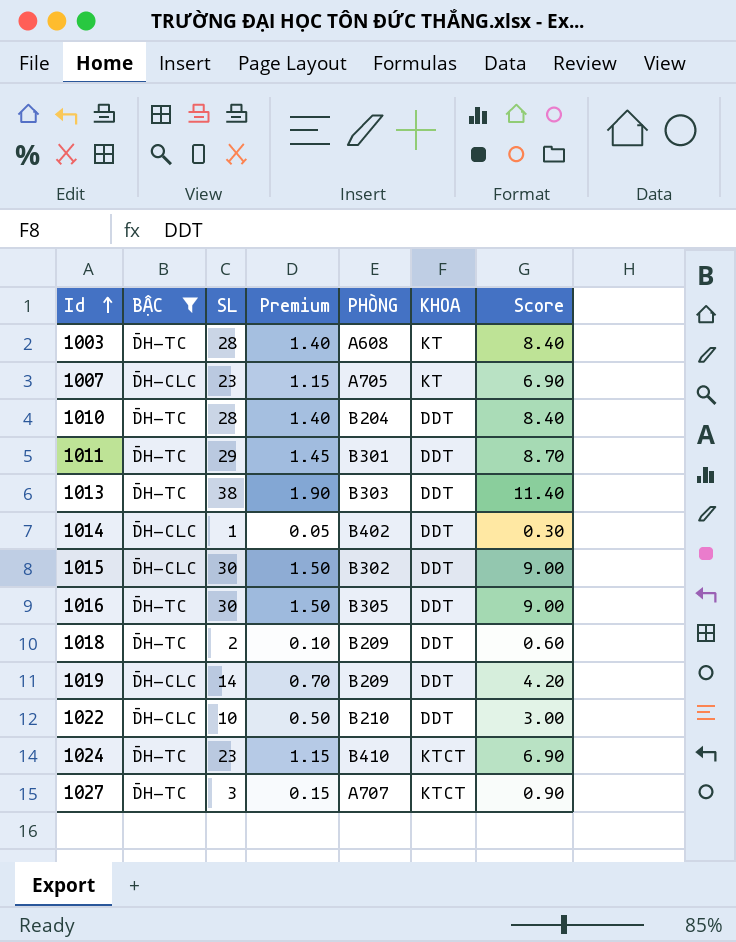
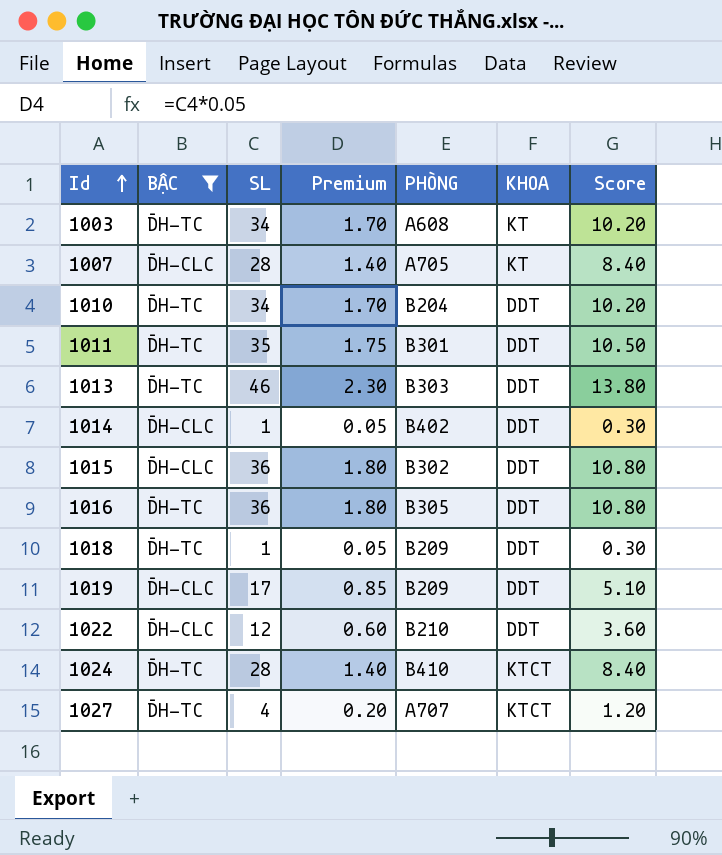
1003 | SL: 28 -> 34
1003 | Premium: 1.40 -> 1.70
1003 | Score: 8.40 -> 10.20
1007 | SL: 23 -> 28
1007 | Premium: 1.15 -> 1.40
1007 | Score: 6.90 -> 8.40
1010 | SL: 28 -> 34
1010 | Premium: 1.40 -> 1.70
1010 | Score: 8.40 -> 10.20
1011 | SL: 29 -> 35
1011 | Premium: 1.45 -> 1.75
1011 | Score: 8.70 -> 10.50
1013 | SL: 38 -> 46
1013 | Premium: 1.90 -> 2.30
1013 | Score: 11.40 -> 13.80
1015 | SL: 30 -> 36
1015 | Premium: 1.50 -> 1.80
1015 | Score: 9.00 -> 10.80
1016 | SL: 30 -> 36
1016 | Premium: 1.50 -> 1.80
1016 | Score: 9.00 -> 10.80
1018 | SL: 2 -> 1
1018 | Premium: 0.10 -> 0.05
1018 | Score: 0.60 -> 0.30
1019 | SL: 14 -> 17
1019 | Premium: 0.70 -> 0.85
1019 | Score: 4.20 -> 5.10
1022 | SL: 10 -> 12
1022 | Premium: 0.50 -> 0.60
1022 | Score: 3.00 -> 3.60
1024 | SL: 23 -> 28
1024 | Premium: 1.15 -> 1.40
1024 | Score: 6.90 -> 8.40
1027 | SL: 3 -> 4
1027 | Premium: 0.15 -> 0.20
1027 | Score: 0.90 -> 1.20

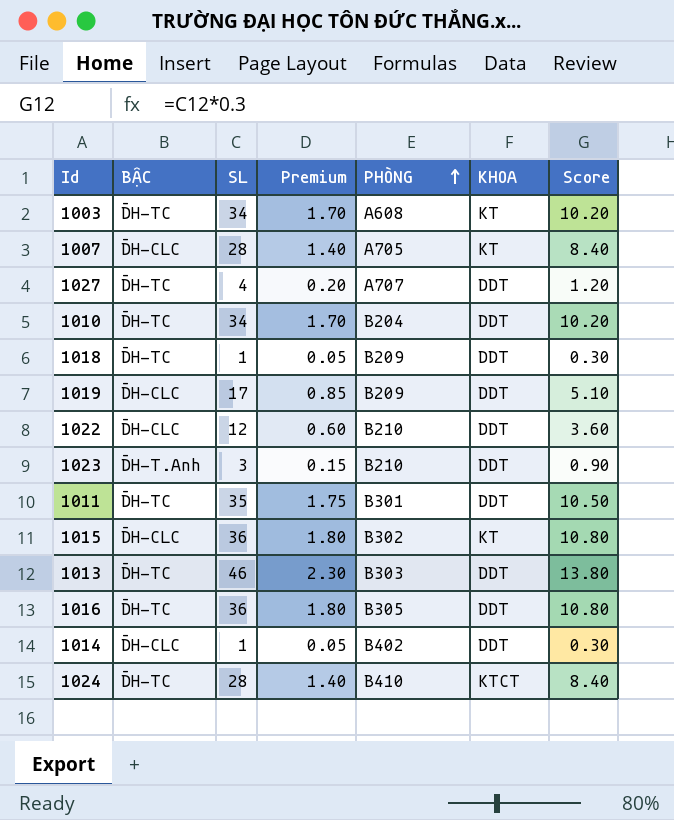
filter: BẬC != ĐH-T.Anh -> none
row order: Id ascending -> PHÒNG ascending
1027 | KHOA: KTCT -> DDT
1015 | KHOA: DDT -> KT

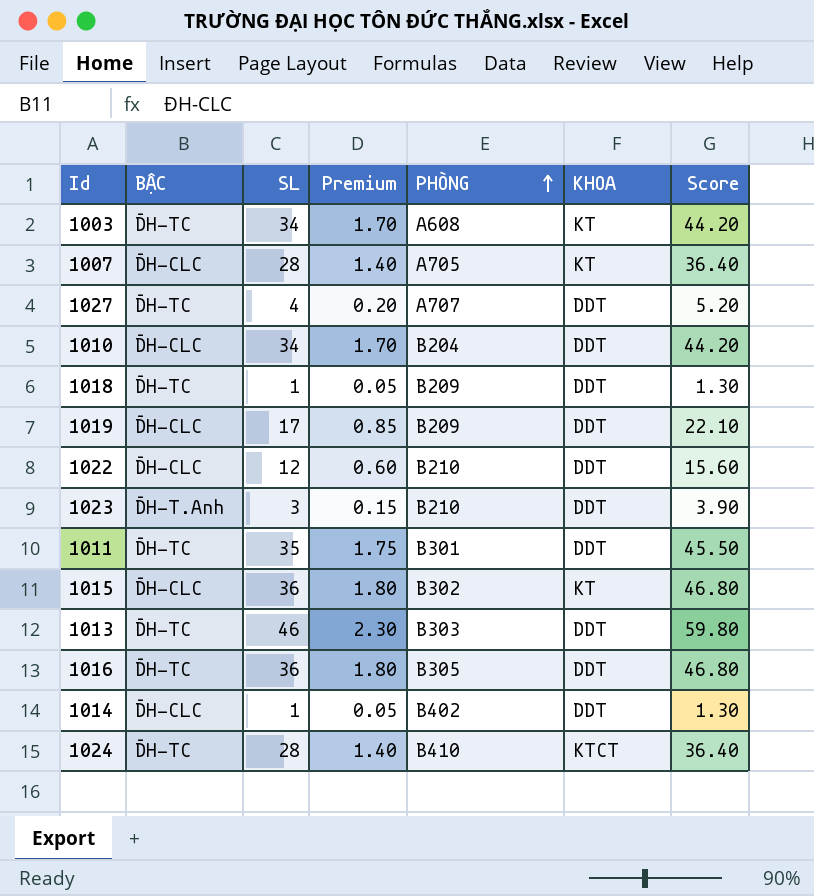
column Score | formula: [SL] * 0.3 -> [SL] * 1.3
1010 | BẬC: ĐH-TC -> ĐH-CLC

